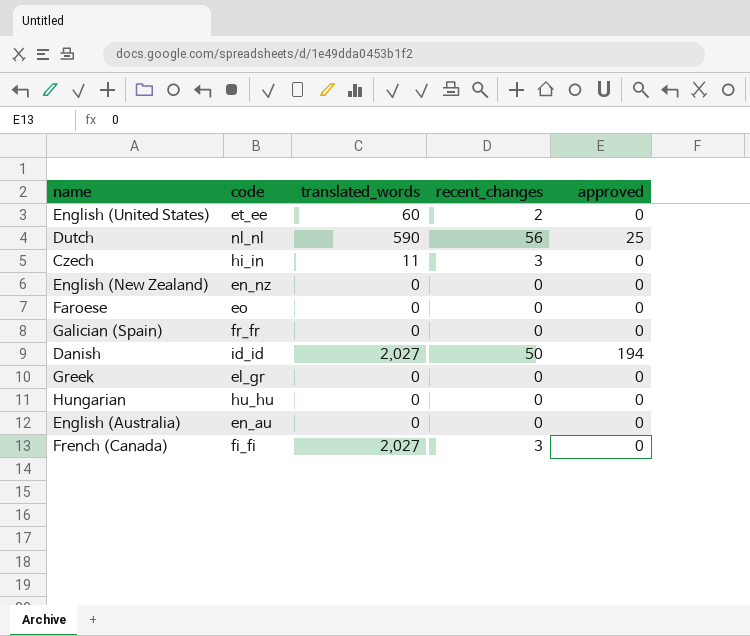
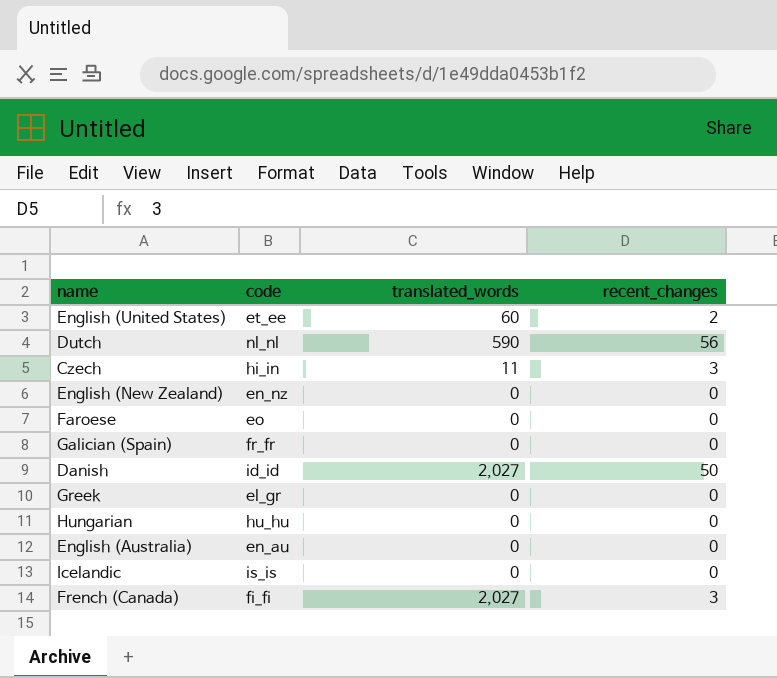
column approved | position: 5 -> none
row Icelandic: none -> is_is | 0 | 0

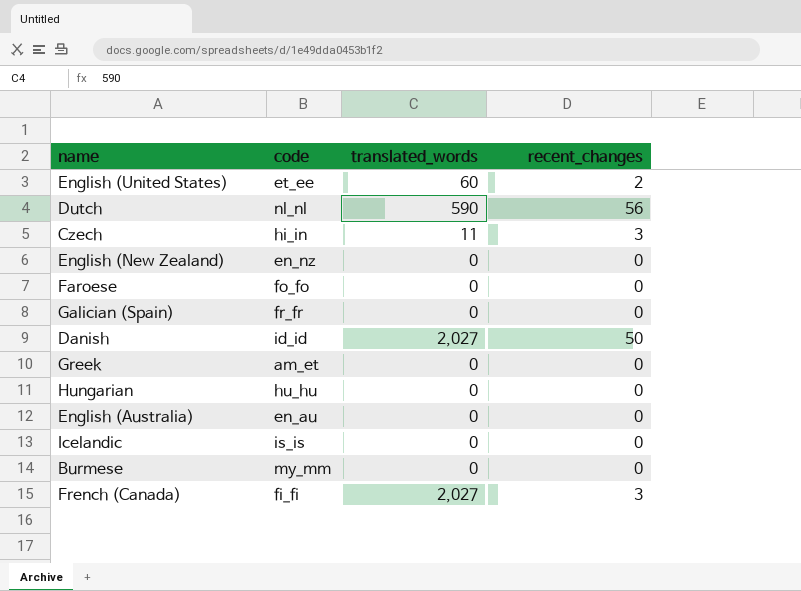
Faroese | code: eo -> fo_fo
Greek | code: el_gr -> am_et
row Burmese: none -> my_mm | 0 | 0

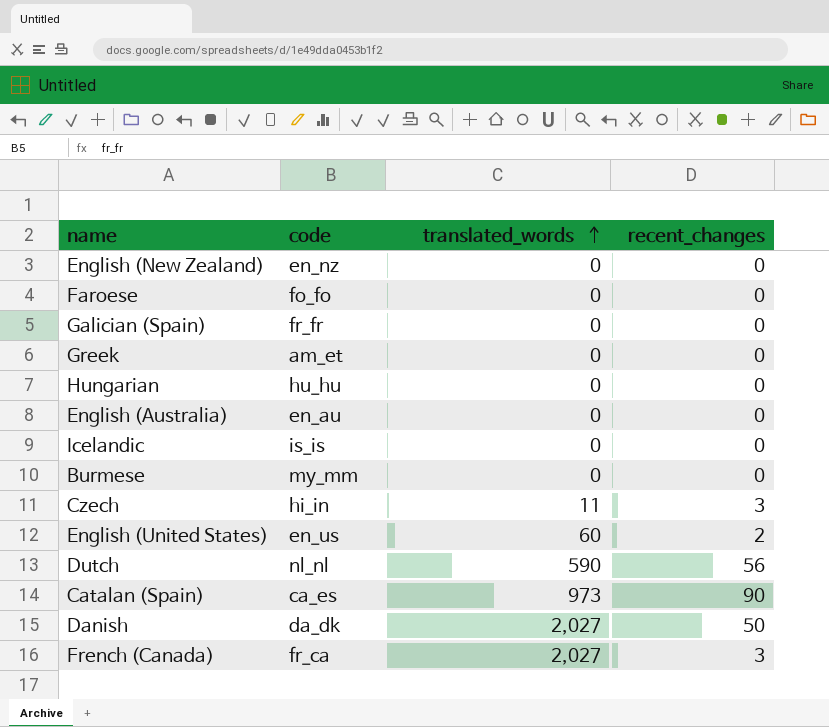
row order: none -> translated_words ascending
English (United States) | code: et_ee -> en_us
row Catalan (Spain): none -> ca_es | 973 | 90
Danish | code: id_id -> da_dk
French (Canada) | code: fi_fi -> fr_ca

